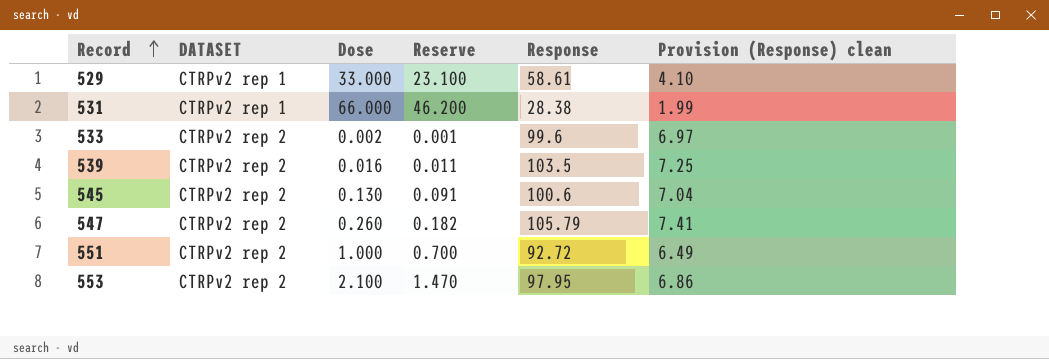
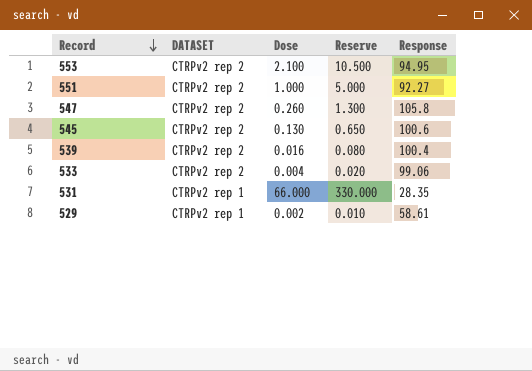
row order: Record ascending -> Record descending
column Provision (Response) clean | formula: [Response] * 0.07 -> none
column Reserve | formula: [Dose] * 0.7 -> [Dose] * 5
553 | Response: 97.95 -> 94.95
551 | Response: 92.72 -> 92.27
547 | Response: 105.79 -> 105.8
539 | Response: 103.5 -> 100.4
533 | Dose: 0.002 -> 0.004
533 | Response: 99.6 -> 99.06
531 | Response: 28.38 -> 28.35
529 | Dose: 33.000 -> 0.002

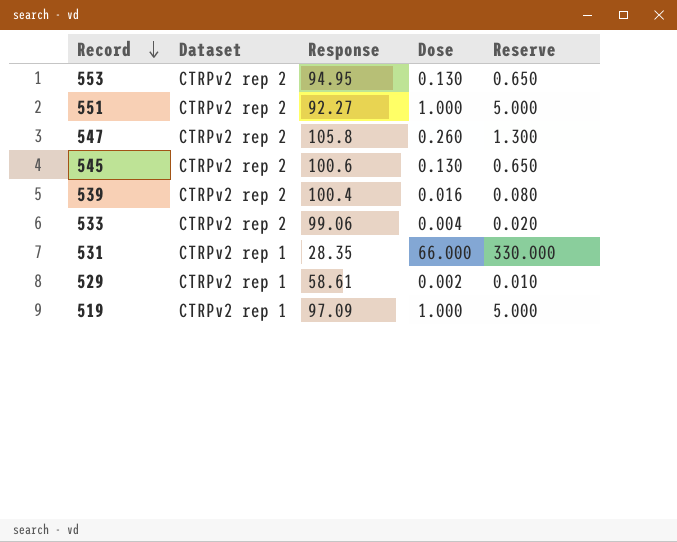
column name: DATASET -> Dataset
column Response | position: 5 -> 3
553 | Dose: 2.100 -> 0.130
553 | Reserve: 10.500 -> 0.650
row 519: none -> CTRPv2 rep 1 | 97.09 | 1.000 | 5.000

